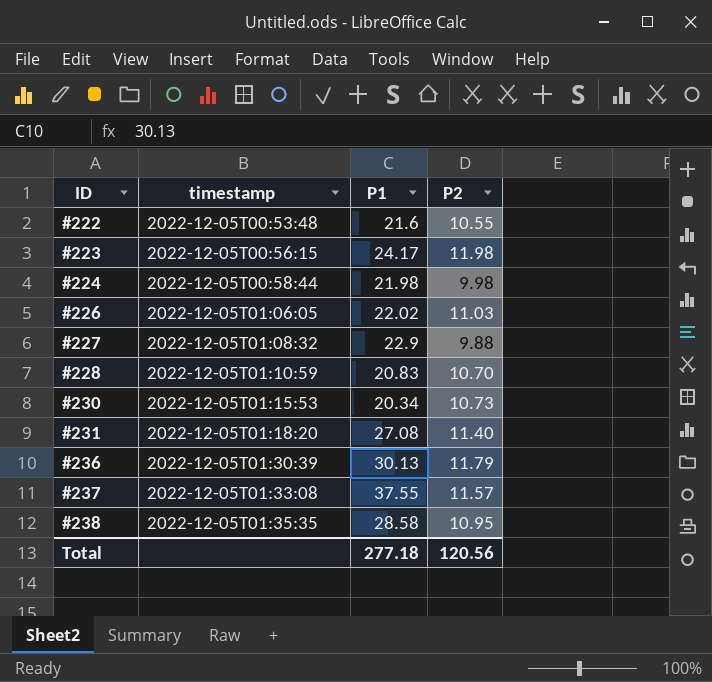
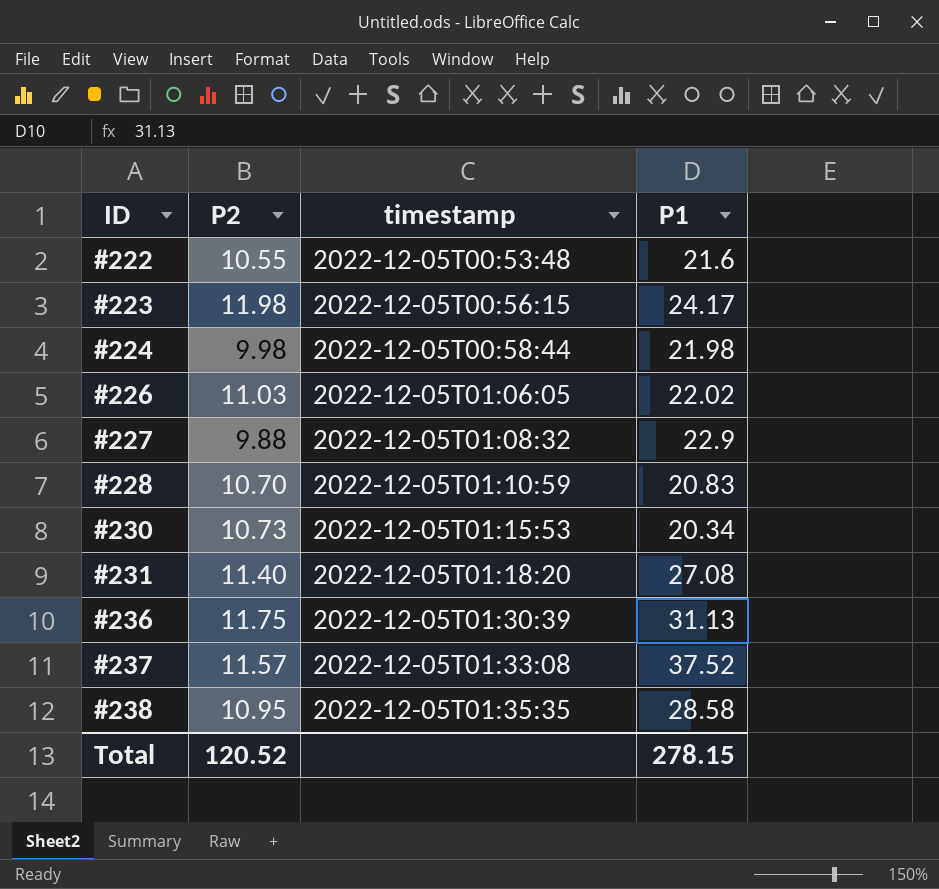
column P2 | position: 4 -> 2
#236 | P2: 11.79 -> 11.75
#236 | P1: 30.13 -> 31.13
#237 | P1: 37.55 -> 37.52
Total | P2: 120.56 -> 120.52
Total | P1: 277.18 -> 278.15

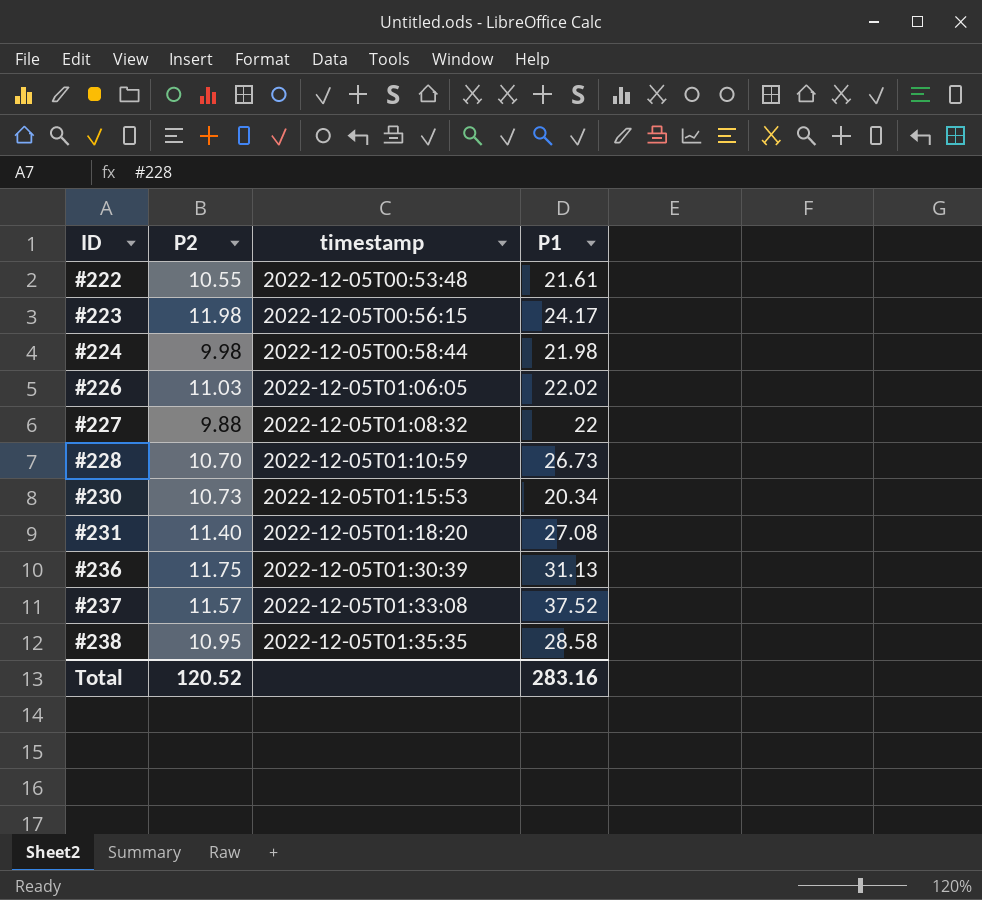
#222 | P1: 21.6 -> 21.61
#227 | P1: 22.9 -> 22
#228 | P1: 20.83 -> 26.73
Total | P1: 278.15 -> 283.16

